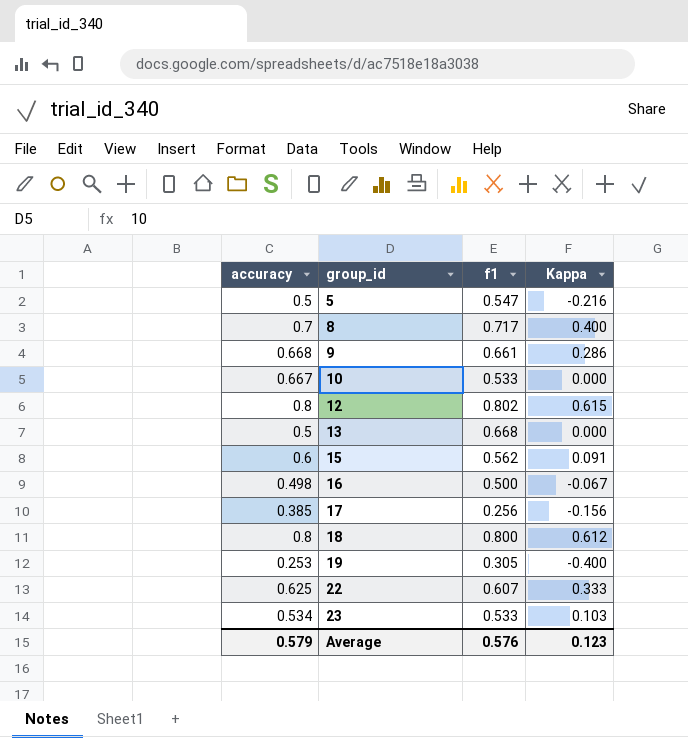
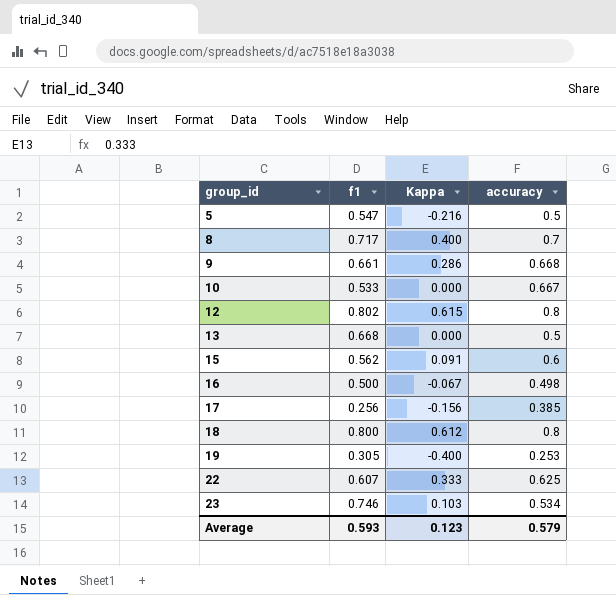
column accuracy | position: 1 -> 4
23 | f1: 0.533 -> 0.746
Average | f1: 0.576 -> 0.593

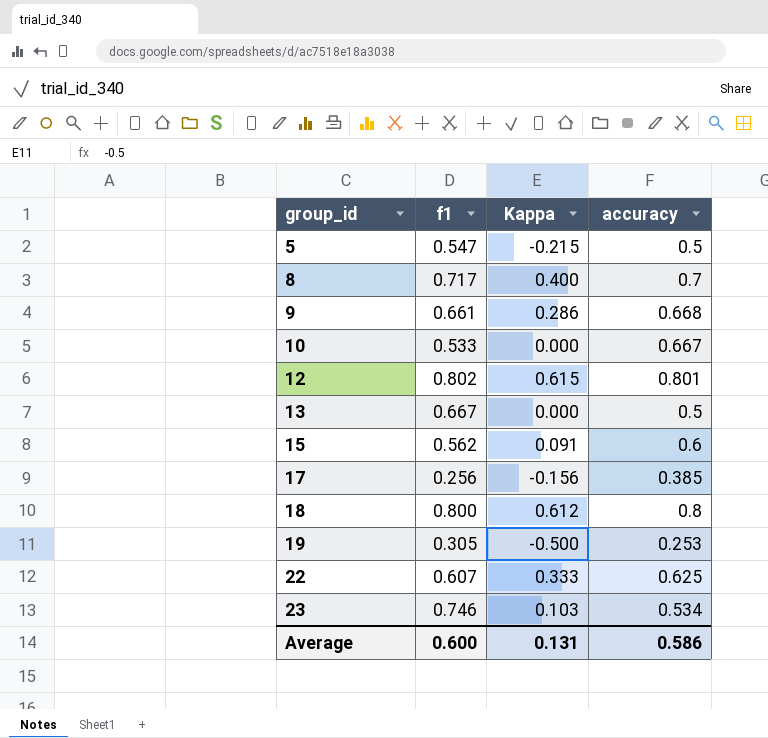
row 16: 0.500 | -0.067 | 0.498 -> none
5 | Kappa: -0.216 -> -0.215
12 | accuracy: 0.8 -> 0.801
13 | f1: 0.668 -> 0.667
19 | Kappa: -0.400 -> -0.500
Average | f1: 0.593 -> 0.600
Average | Kappa: 0.123 -> 0.131
Average | accuracy: 0.579 -> 0.586

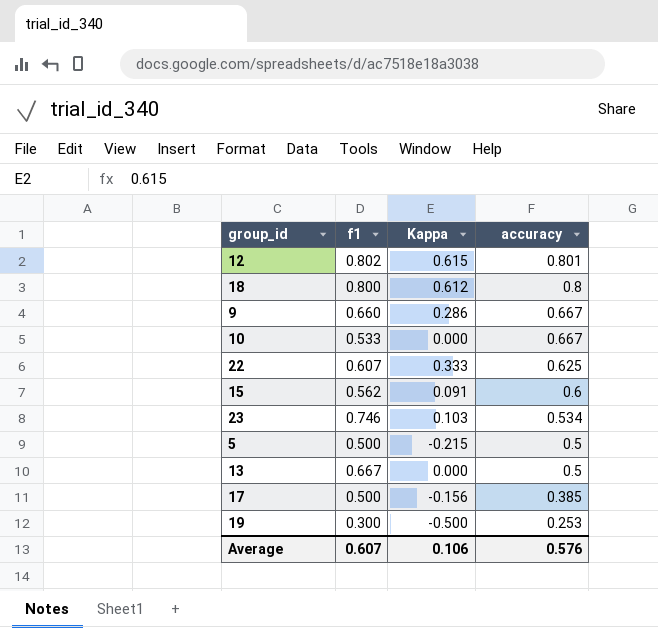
row order: group_id ascending -> accuracy descending
row 8: 0.717 | 0.400 | 0.7 -> none
9 | f1: 0.661 -> 0.660
9 | accuracy: 0.668 -> 0.667
5 | f1: 0.547 -> 0.500
17 | f1: 0.256 -> 0.500
19 | f1: 0.305 -> 0.300
Average | f1: 0.600 -> 0.607
Average | Kappa: 0.131 -> 0.106
Average | accuracy: 0.586 -> 0.576

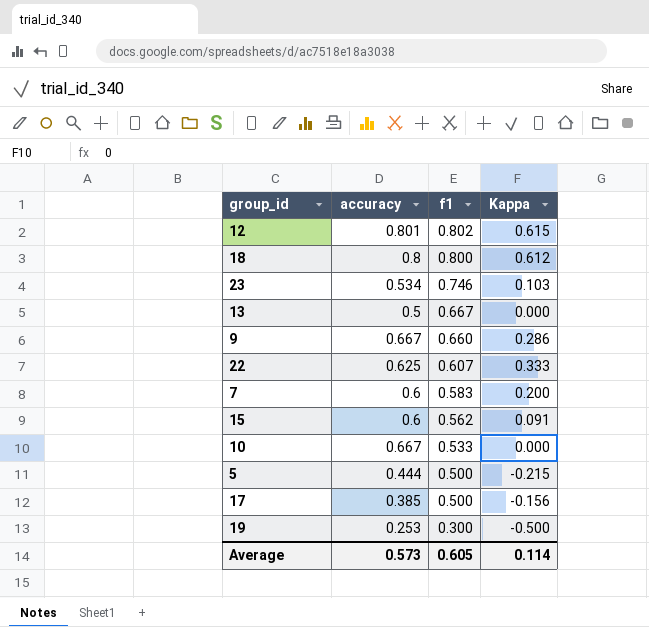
row order: accuracy descending -> f1 descending
column accuracy | position: 4 -> 2
row 7: none -> 0.6 | 0.583 | 0.200
5 | accuracy: 0.5 -> 0.444
Average | accuracy: 0.576 -> 0.573
Average | f1: 0.607 -> 0.605
Average | Kappa: 0.106 -> 0.114

